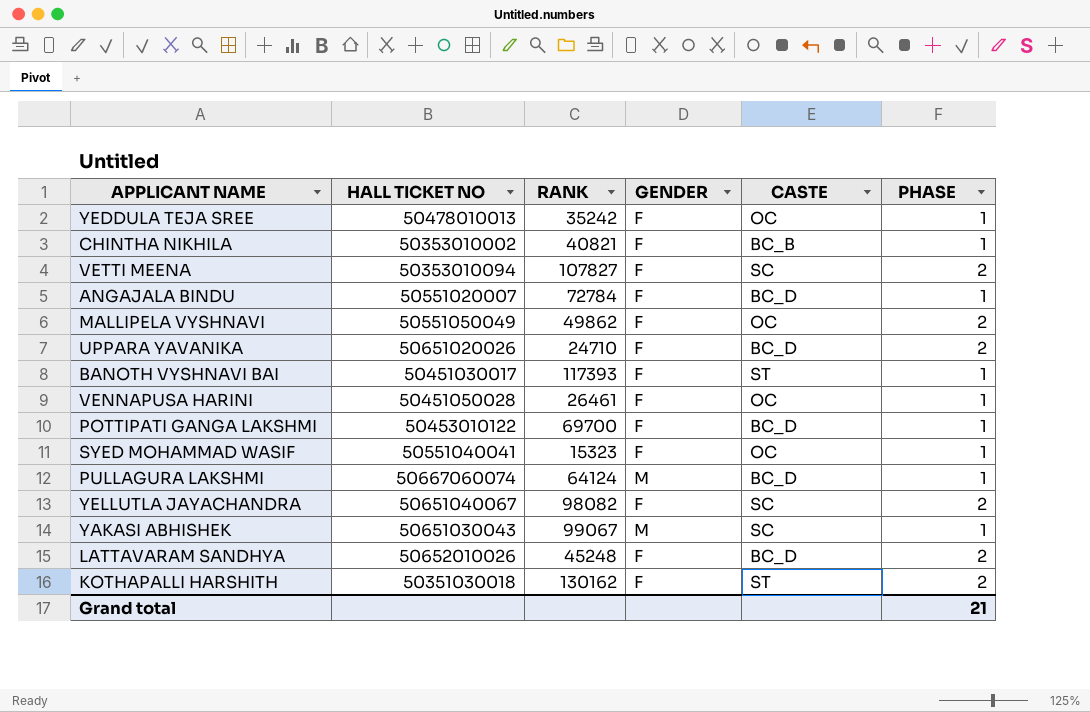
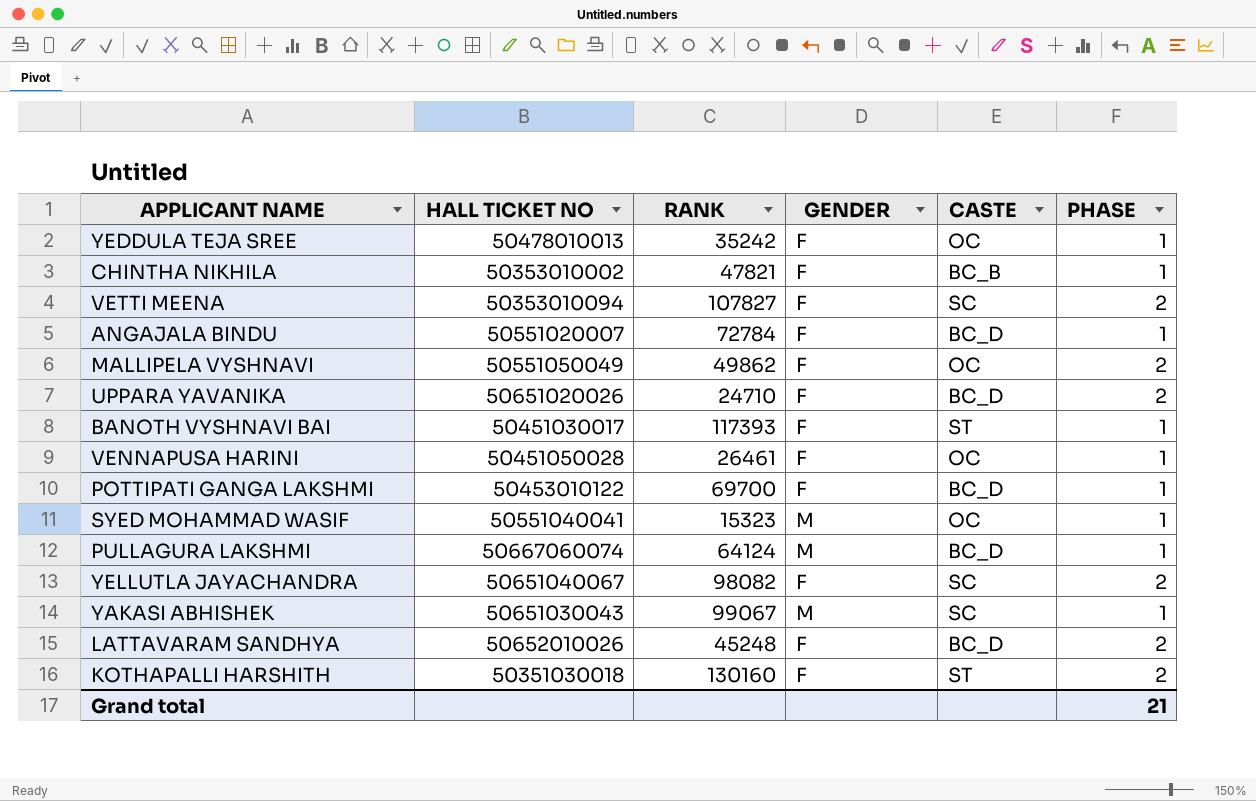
CHINTHA NIKHILA | RANK: 40821 -> 47821
SYED MOHAMMAD WASIF | GENDER: F -> M
KOTHAPALLI HARSHITH | RANK: 130162 -> 130160

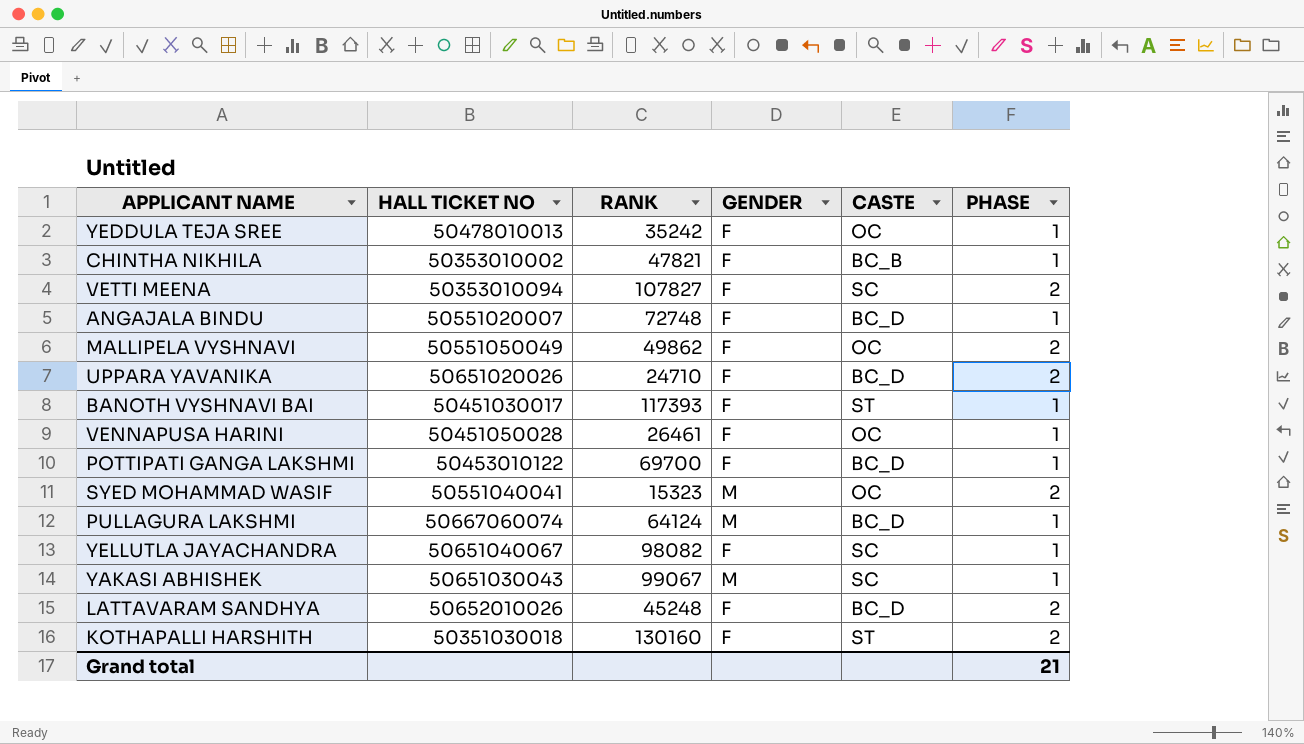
ANGAJALA BINDU | RANK: 72784 -> 72748
SYED MOHAMMAD WASIF | PHASE: 1 -> 2
YELLUTLA JAYACHANDRA | PHASE: 2 -> 1

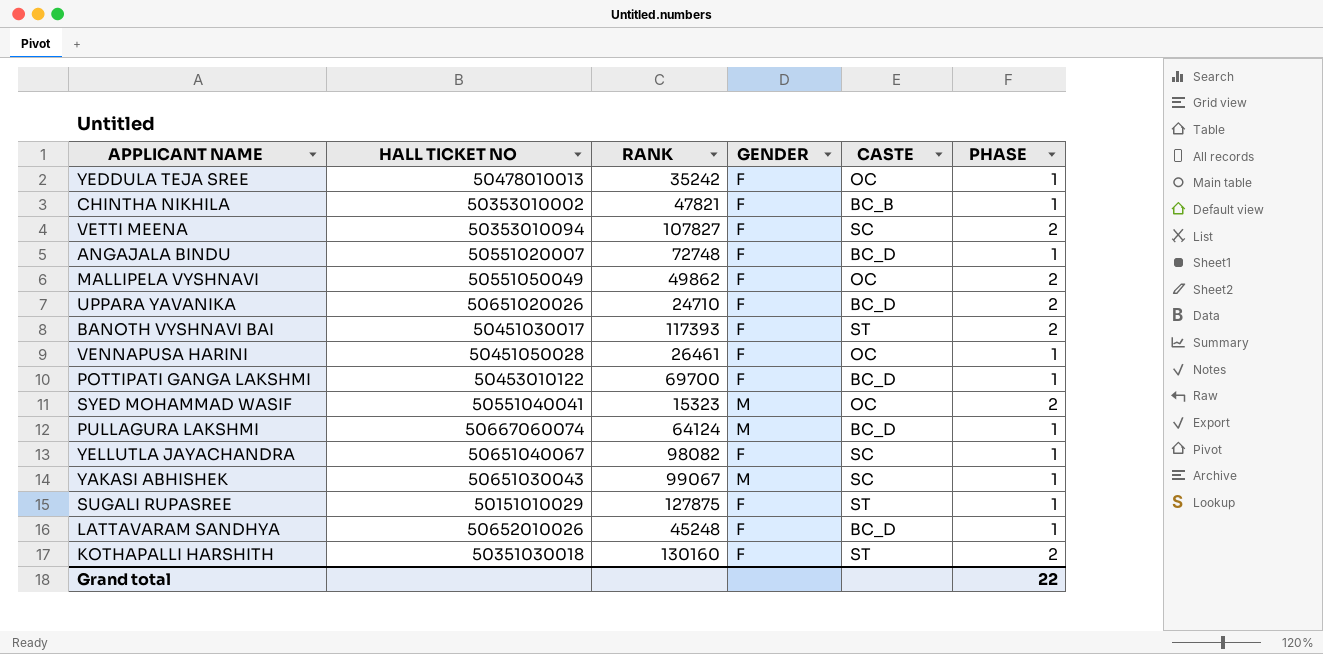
BANOTH VYSHNAVI BAI | PHASE: 1 -> 2
row SUGALI RUPASREE: none -> 50151010029 | 127875 | F | ST | 1
LATTAVARAM SANDHYA | PHASE: 2 -> 1
Grand total | PHASE: 21 -> 22

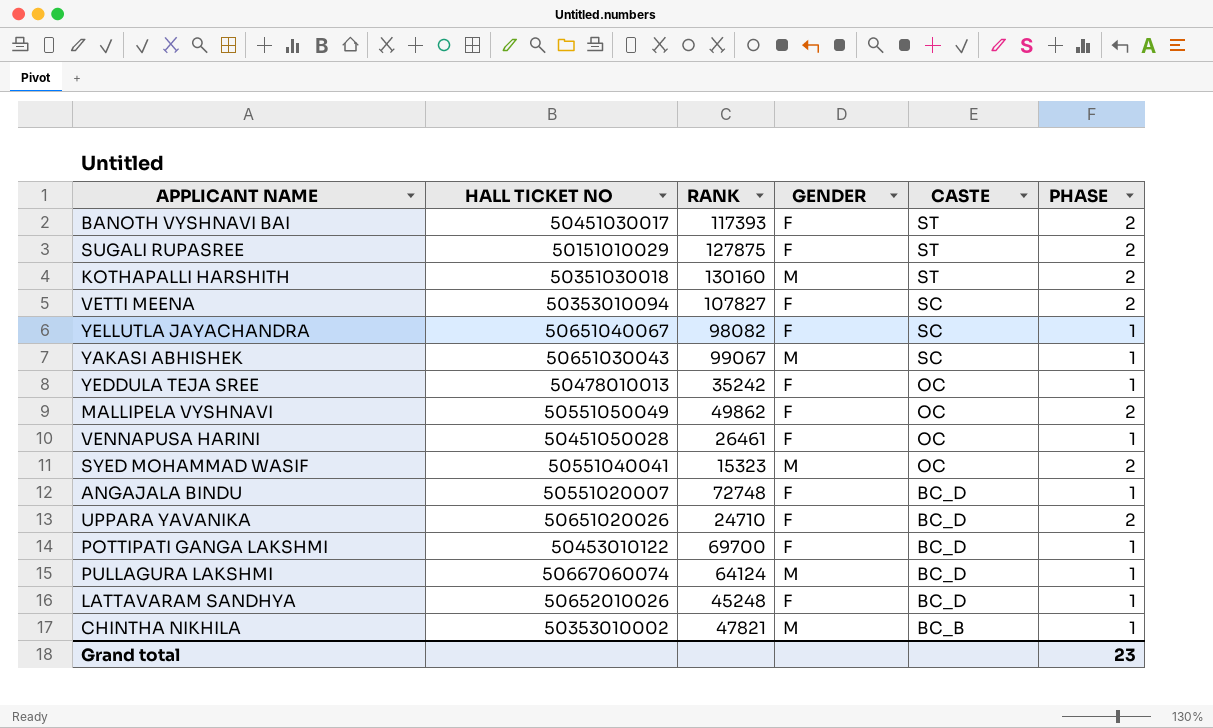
row order: none -> CASTE descending
SUGALI RUPASREE | PHASE: 1 -> 2
KOTHAPALLI HARSHITH | GENDER: F -> M
CHINTHA NIKHILA | GENDER: F -> M
Grand total | PHASE: 22 -> 23

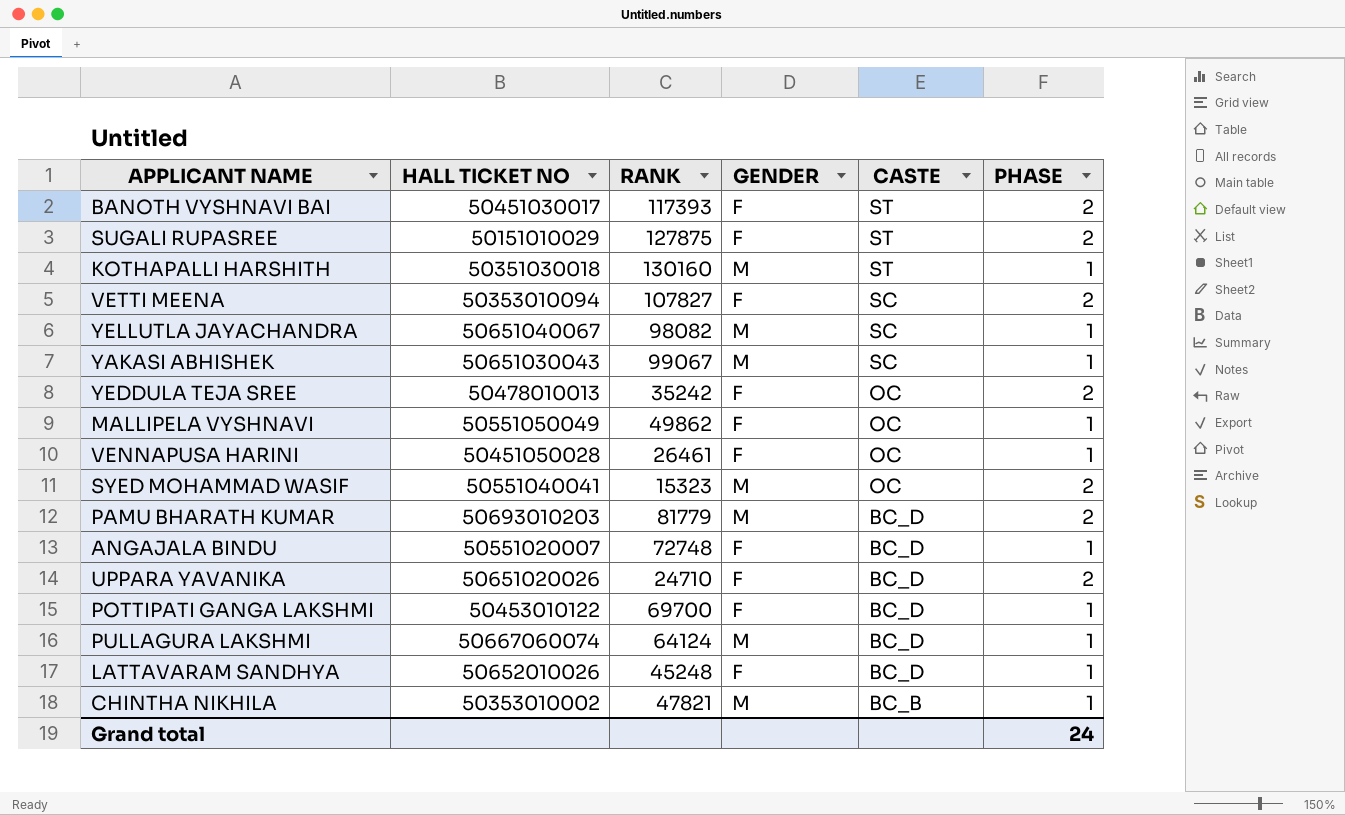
KOTHAPALLI HARSHITH | PHASE: 2 -> 1
YELLUTLA JAYACHANDRA | GENDER: F -> M
YEDDULA TEJA SREE | PHASE: 1 -> 2
MALLIPELA VYSHNAVI | PHASE: 2 -> 1
row PAMU BHARATH KUMAR: none -> 50693010203 | 81779 | M | BC_D | 2
Grand total | PHASE: 23 -> 24

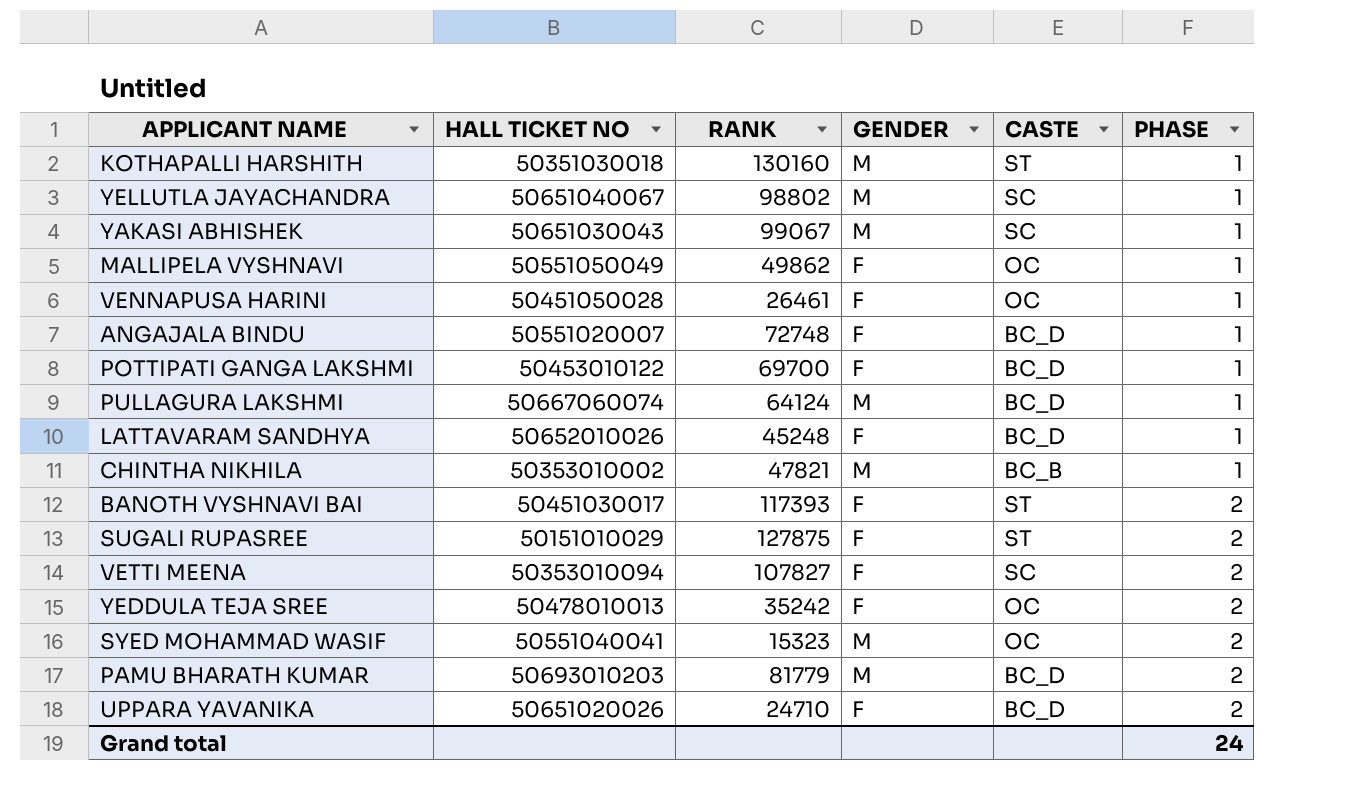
row order: CASTE descending -> PHASE ascending
YELLUTLA JAYACHANDRA | RANK: 98082 -> 98802

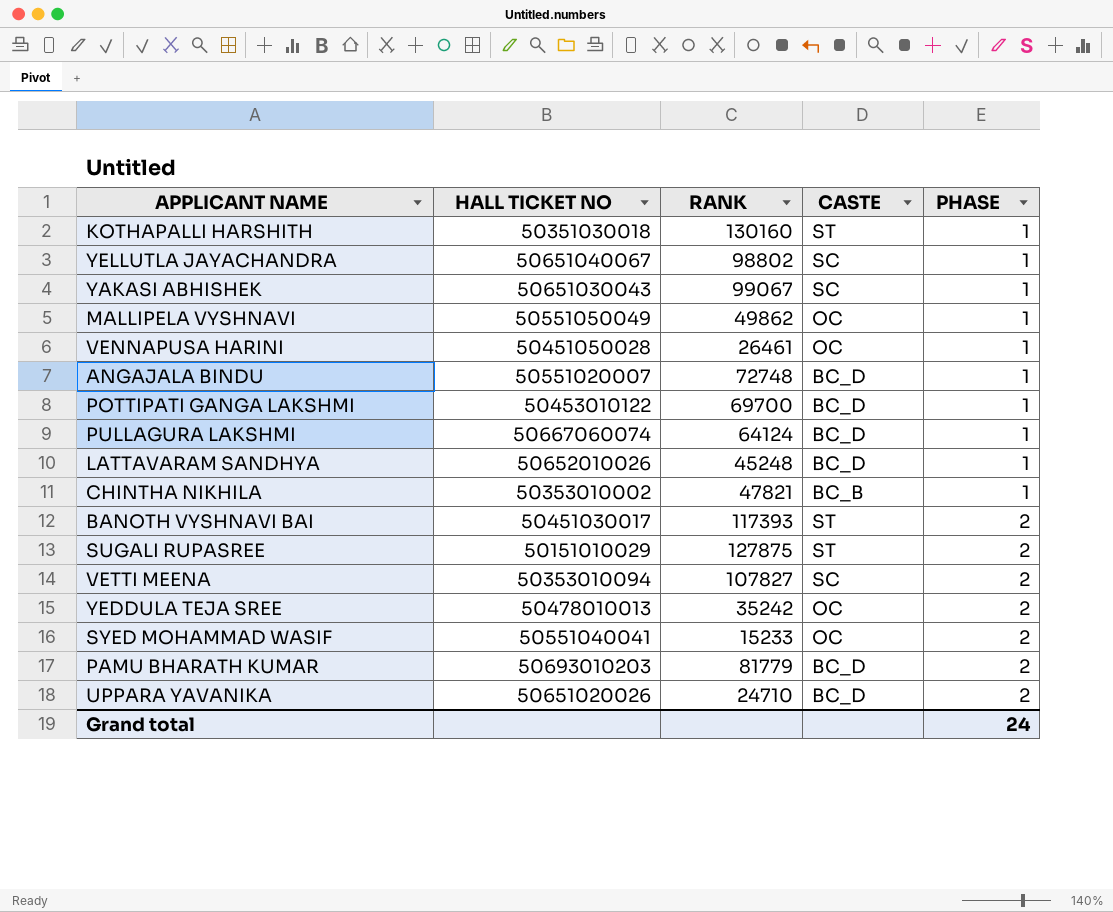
column GENDER | position: 4 -> none
SYED MOHAMMAD WASIF | RANK: 15323 -> 15233

